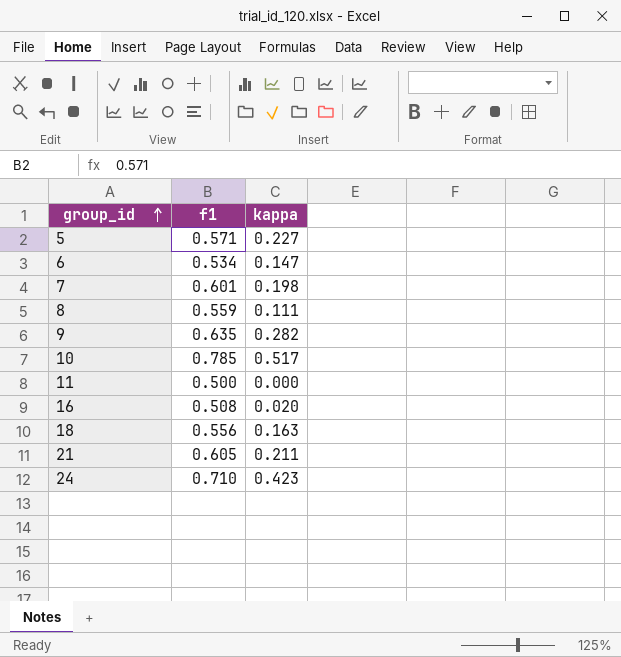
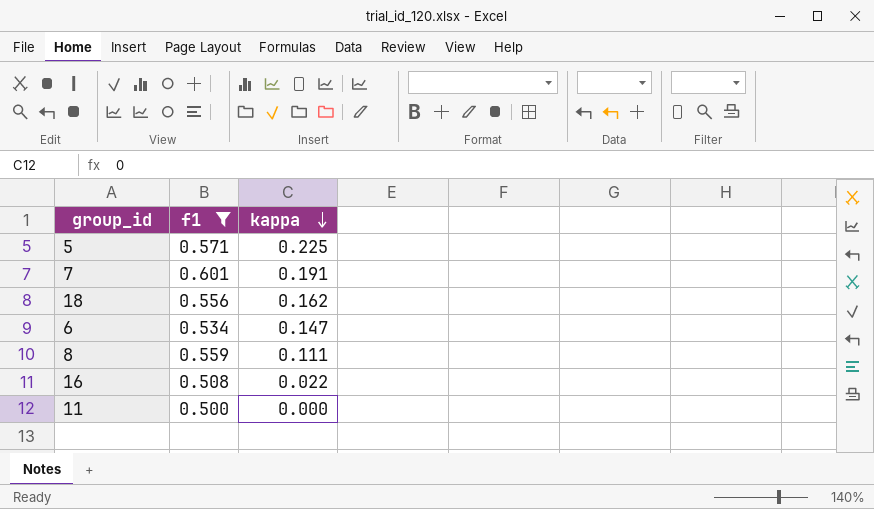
filter: none -> f1 <= 0.601
row order: group_id ascending -> kappa descending
5 | kappa: 0.227 -> 0.225
7 | kappa: 0.198 -> 0.191
18 | kappa: 0.163 -> 0.162
16 | kappa: 0.020 -> 0.022

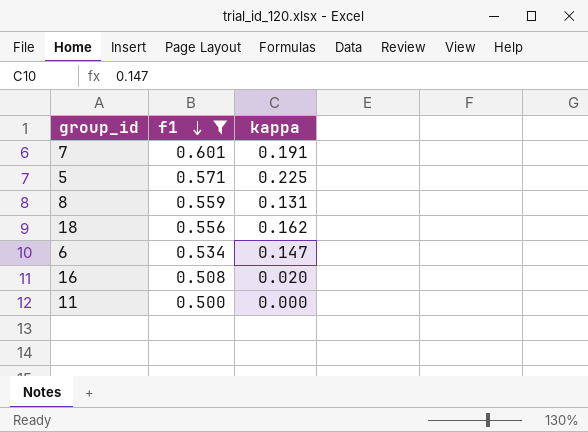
row order: kappa descending -> f1 descending
8 | kappa: 0.111 -> 0.131
16 | kappa: 0.022 -> 0.020

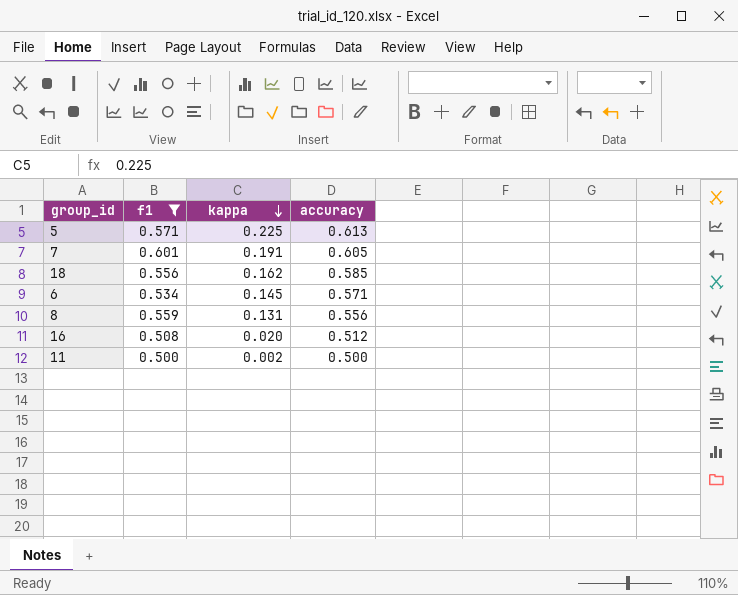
row order: f1 descending -> kappa descending
column accuracy | position: none -> 4
6 | kappa: 0.147 -> 0.145
11 | kappa: 0.000 -> 0.002

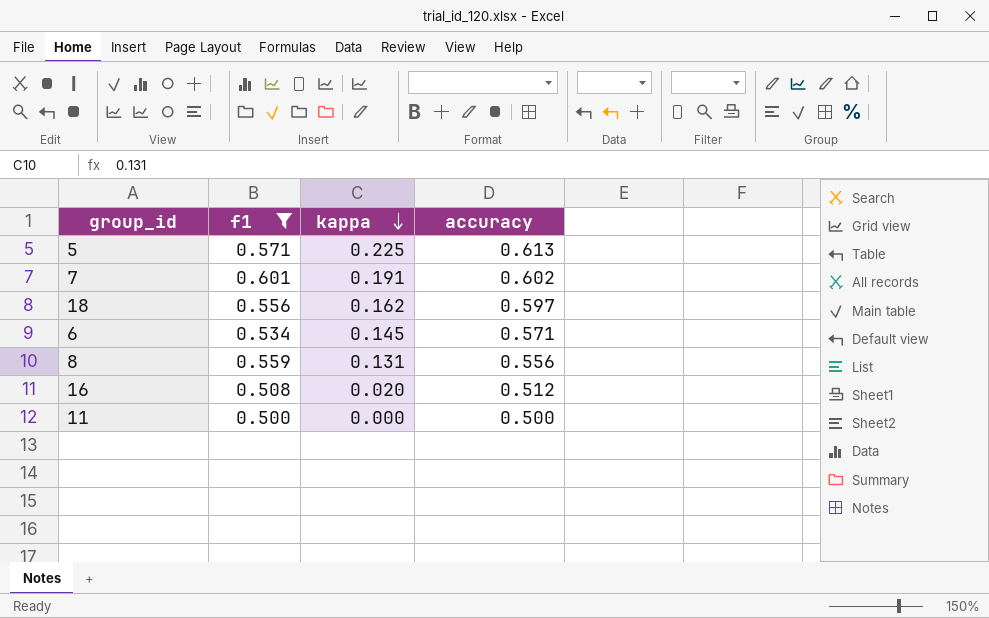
7 | accuracy: 0.605 -> 0.602
18 | accuracy: 0.585 -> 0.597
11 | kappa: 0.002 -> 0.000

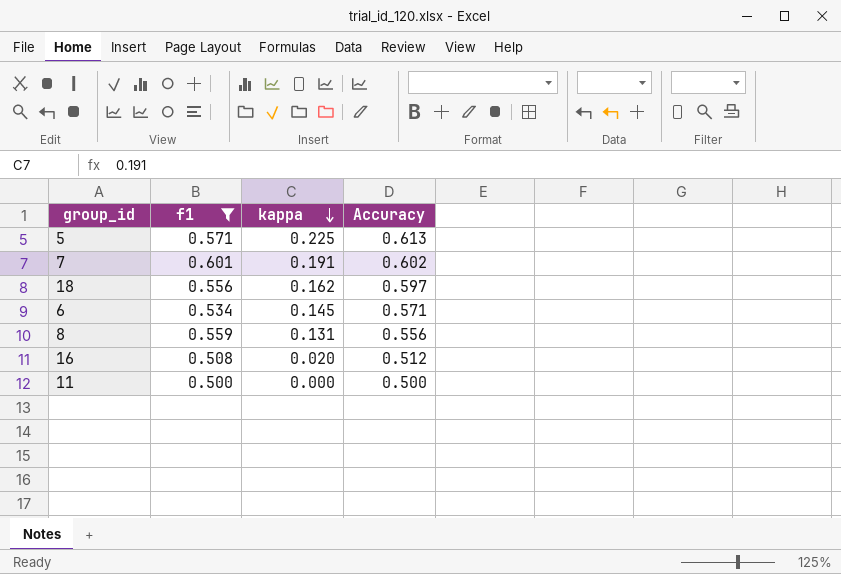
column name: accuracy -> Accuracy

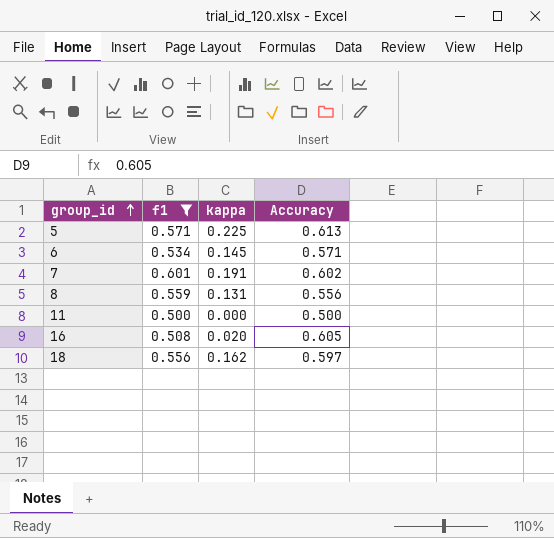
row order: kappa descending -> group_id ascending
16 | Accuracy: 0.512 -> 0.605

